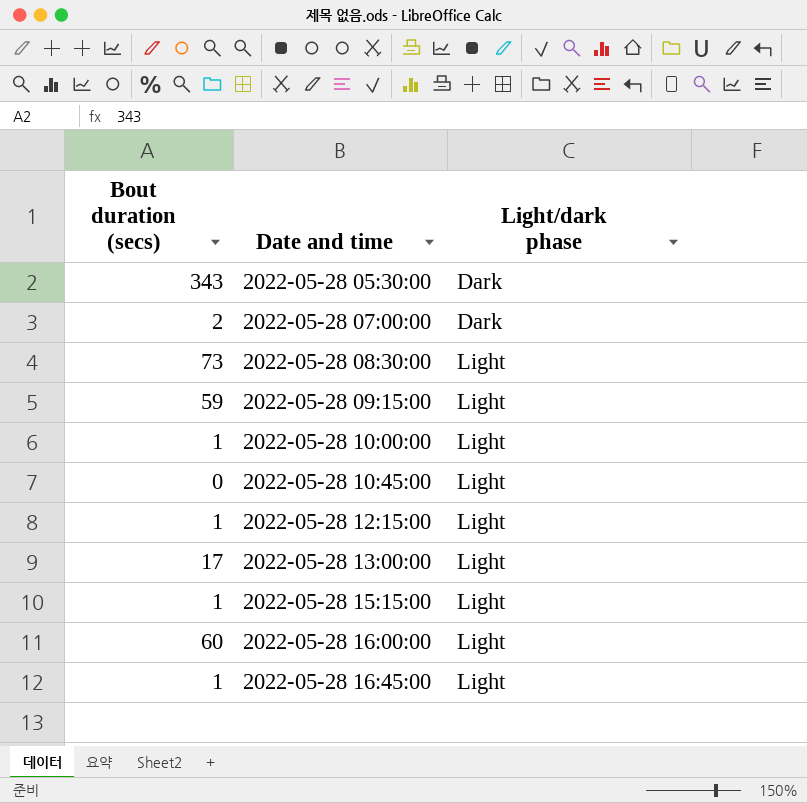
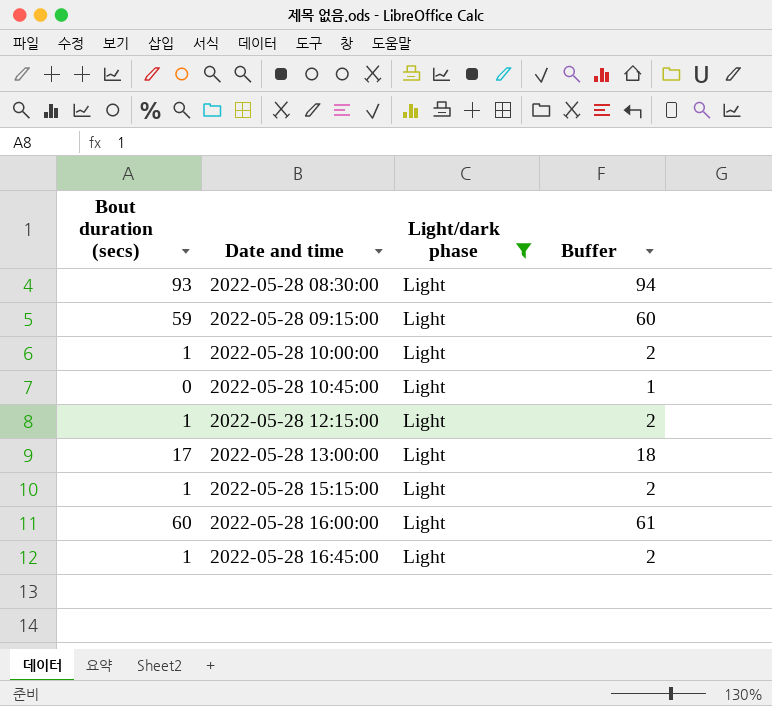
filter: none -> Light/dark phase = Light
column Buffer | formula: none -> [Bout duration (secs)] + 1
2022-05-28 08:30:00 | Bout duration (secs): 73 -> 93

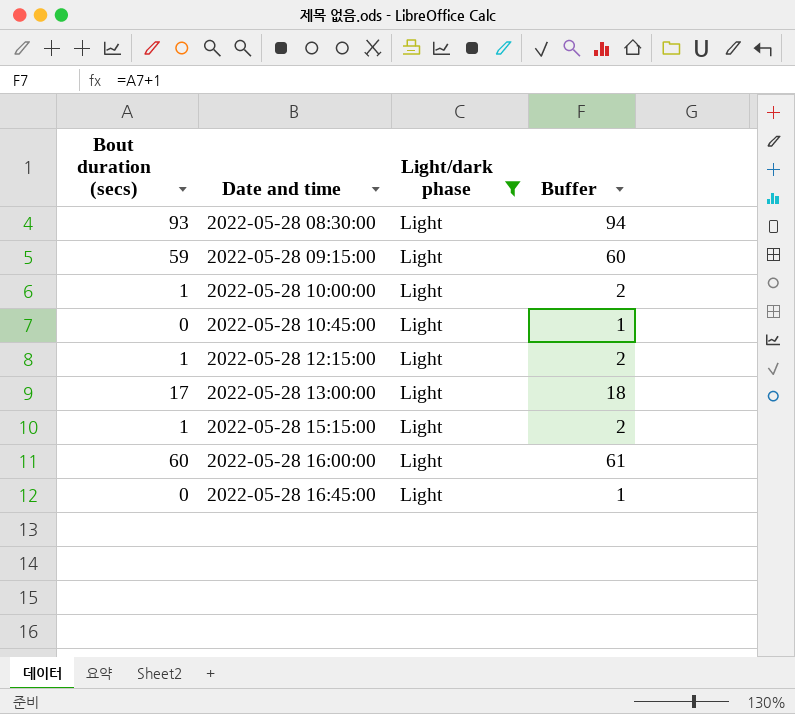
2022-05-28 16:45:00 | Bout duration (secs): 1 -> 0
2022-05-28 16:45:00 | Buffer: 2 -> 1

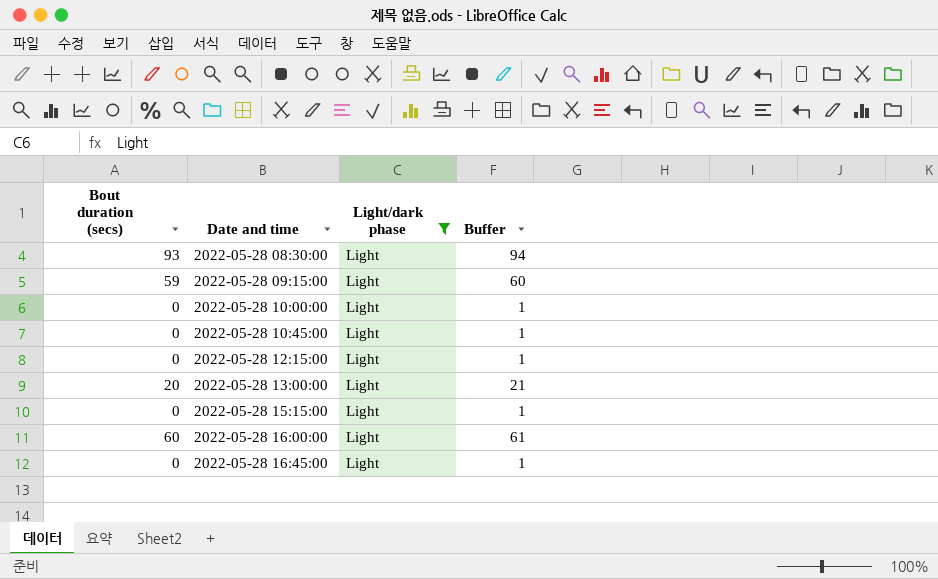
2022-05-28 10:00:00 | Bout duration (secs): 1 -> 0
2022-05-28 10:00:00 | Buffer: 2 -> 1
2022-05-28 12:15:00 | Bout duration (secs): 1 -> 0
2022-05-28 12:15:00 | Buffer: 2 -> 1
2022-05-28 13:00:00 | Bout duration (secs): 17 -> 20
2022-05-28 13:00:00 | Buffer: 18 -> 21
2022-05-28 15:15:00 | Bout duration (secs): 1 -> 0
2022-05-28 15:15:00 | Buffer: 2 -> 1

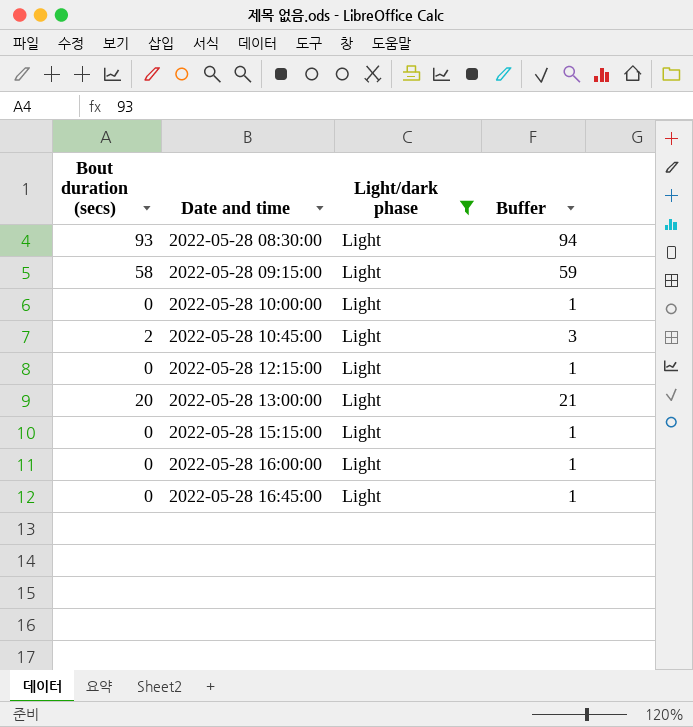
2022-05-28 09:15:00 | Bout duration (secs): 59 -> 58
2022-05-28 09:15:00 | Buffer: 60 -> 59
2022-05-28 10:45:00 | Bout duration (secs): 0 -> 2
2022-05-28 10:45:00 | Buffer: 1 -> 3
2022-05-28 16:00:00 | Bout duration (secs): 60 -> 0
2022-05-28 16:00:00 | Buffer: 61 -> 1

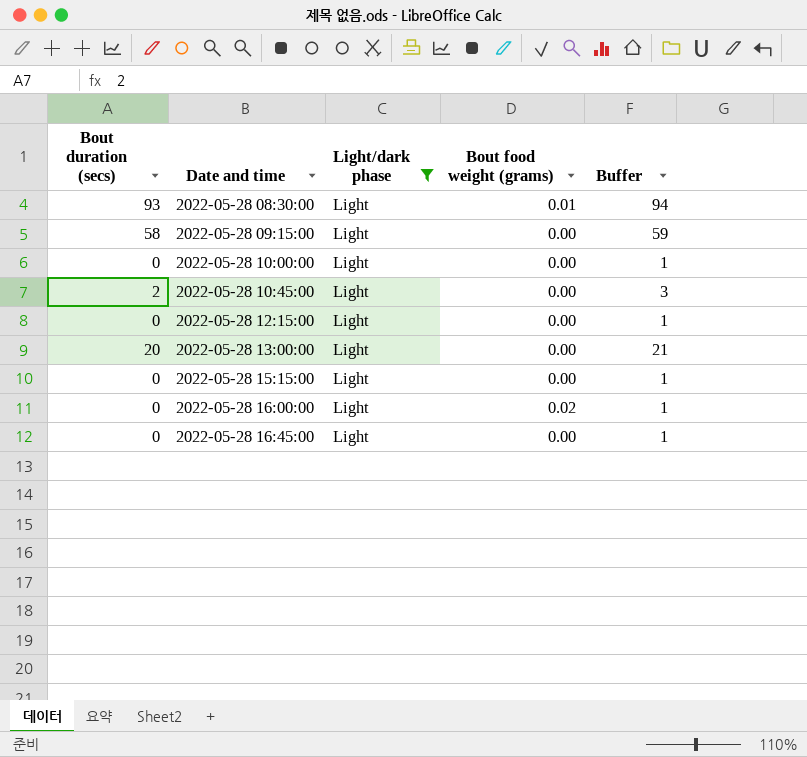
column Bout food weight (grams) | position: none -> 4

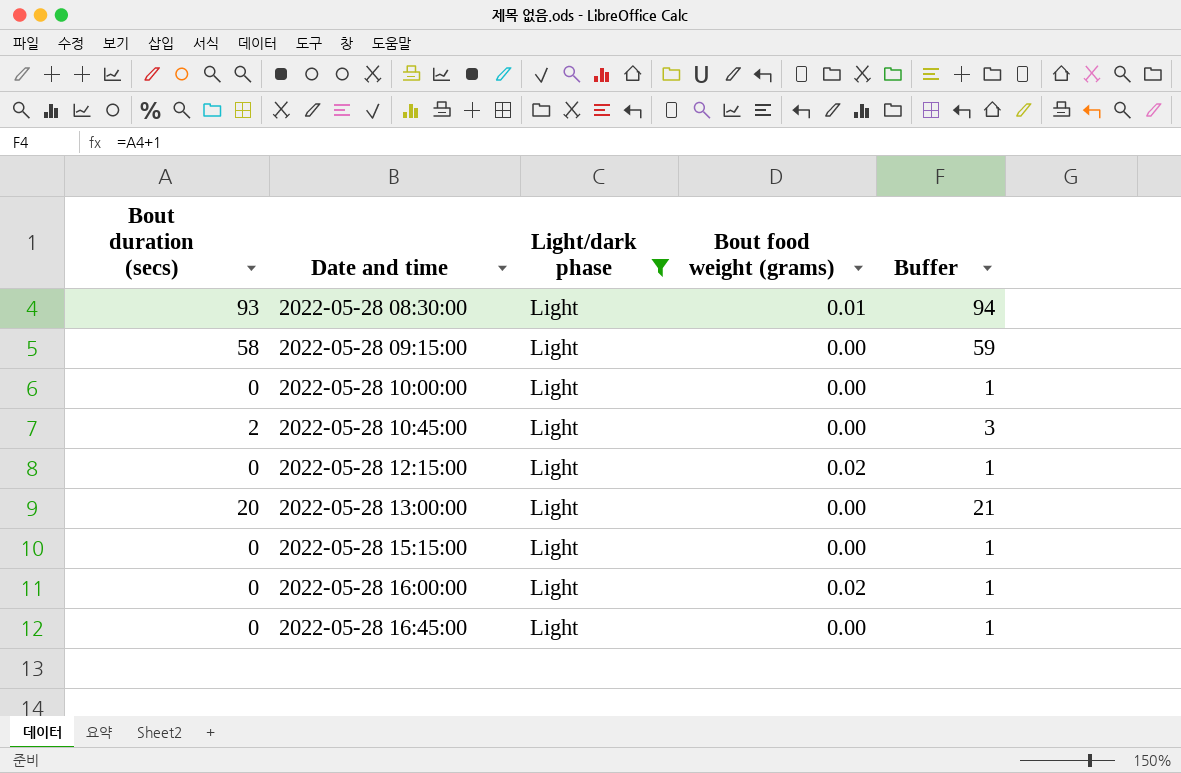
2022-05-28 12:15:00 | Bout food weight (grams): 0.00 -> 0.02

